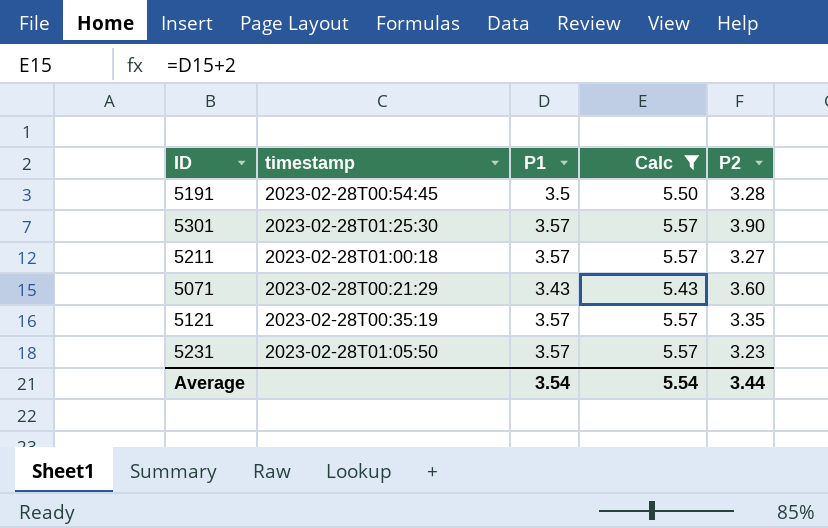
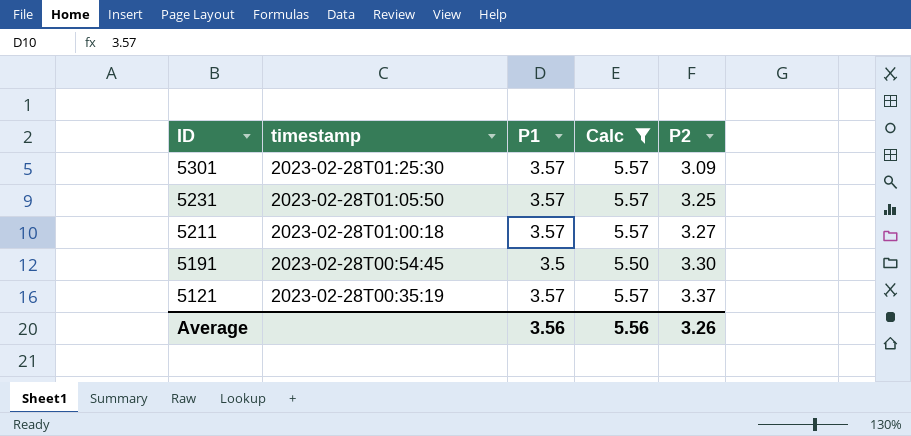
row order: none -> ID descending
row 5071: 2023-02-28T00:21:29 | 3.43 | 5.43 | 3.60 -> none
5301 | P2: 3.90 -> 3.09
5231 | P2: 3.23 -> 3.25
5191 | P2: 3.28 -> 3.30
5121 | P2: 3.35 -> 3.37
Average | P1: 3.54 -> 3.56
Average | Calc: 5.54 -> 5.56
Average | P2: 3.44 -> 3.26

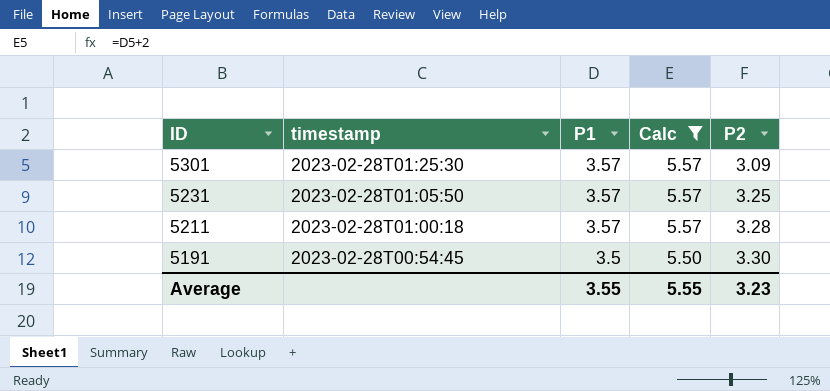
row 5121: 2023-02-28T00:35:19 | 3.57 | 5.57 | 3.37 -> none
5211 | P2: 3.27 -> 3.28
Average | P1: 3.56 -> 3.55
Average | Calc: 5.56 -> 5.55
Average | P2: 3.26 -> 3.23

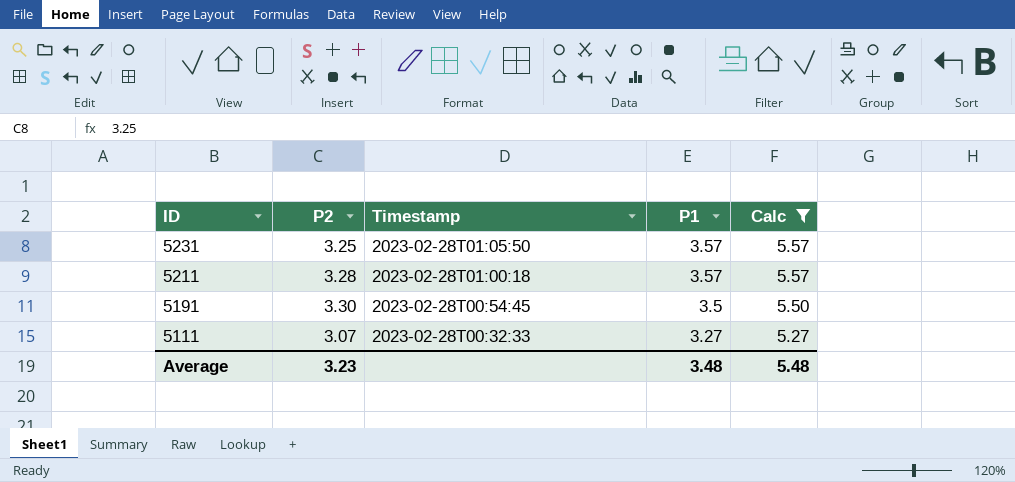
column P2 | position: 5 -> 2
column name: timestamp -> Timestamp
row 5301: 2023-02-28T01:25:30 | 3.57 | 5.57 | 3.09 -> none
row 5111: none -> 3.07 | 2023-02-28T00:32:33 | 3.27 | 5.27
Average | P1: 3.55 -> 3.48
Average | Calc: 5.55 -> 5.48

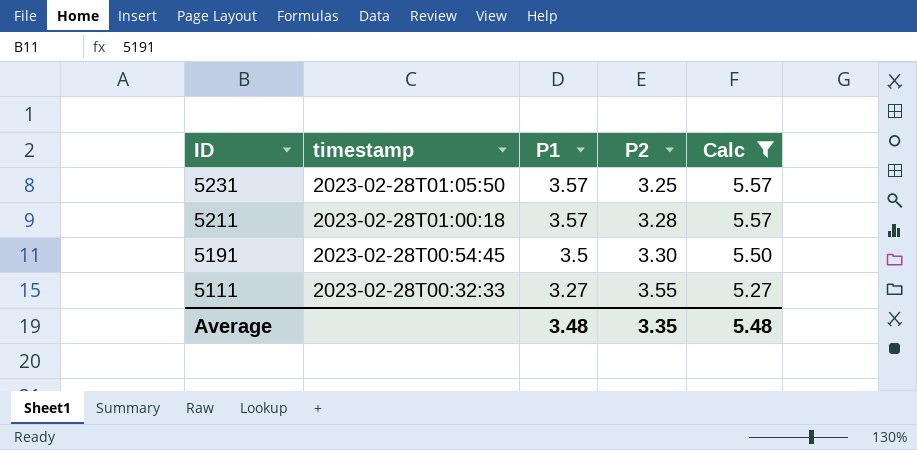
column name: Timestamp -> timestamp
column P2 | position: 2 -> 4
5111 | P2: 3.07 -> 3.55
Average | P2: 3.23 -> 3.35

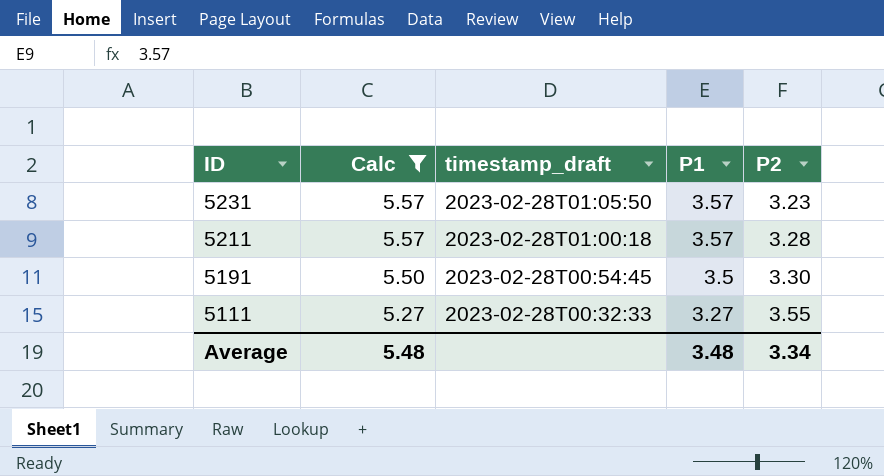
column Calc | position: 5 -> 2
column name: timestamp -> timestamp_draft
5231 | P2: 3.25 -> 3.23
Average | P2: 3.35 -> 3.34

